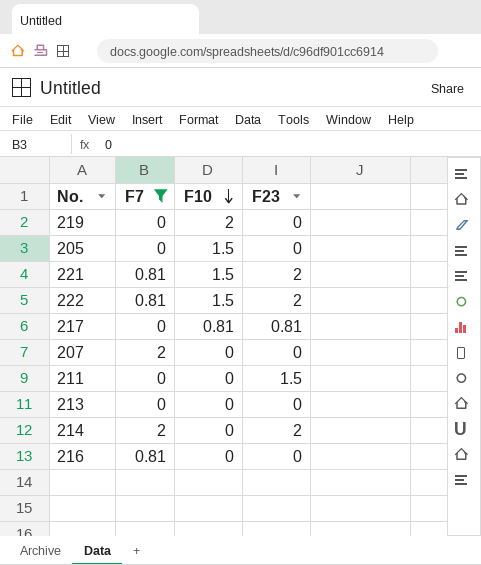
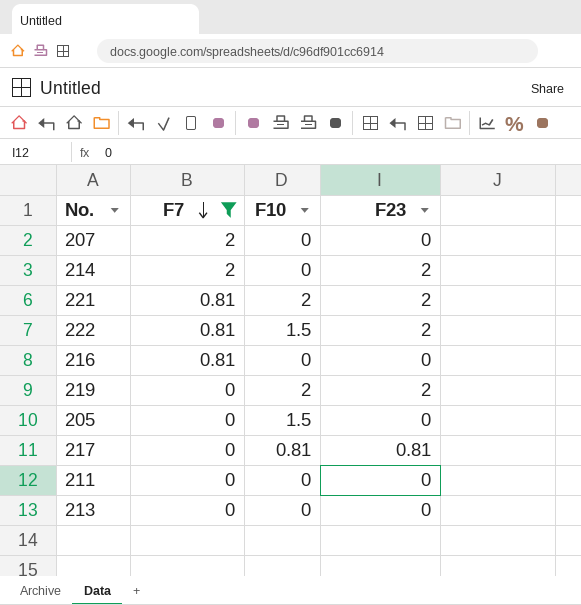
row order: F10 descending -> F7 descending
221 | F10: 1.5 -> 2
219 | F23: 0 -> 2
211 | F23: 1.5 -> 0

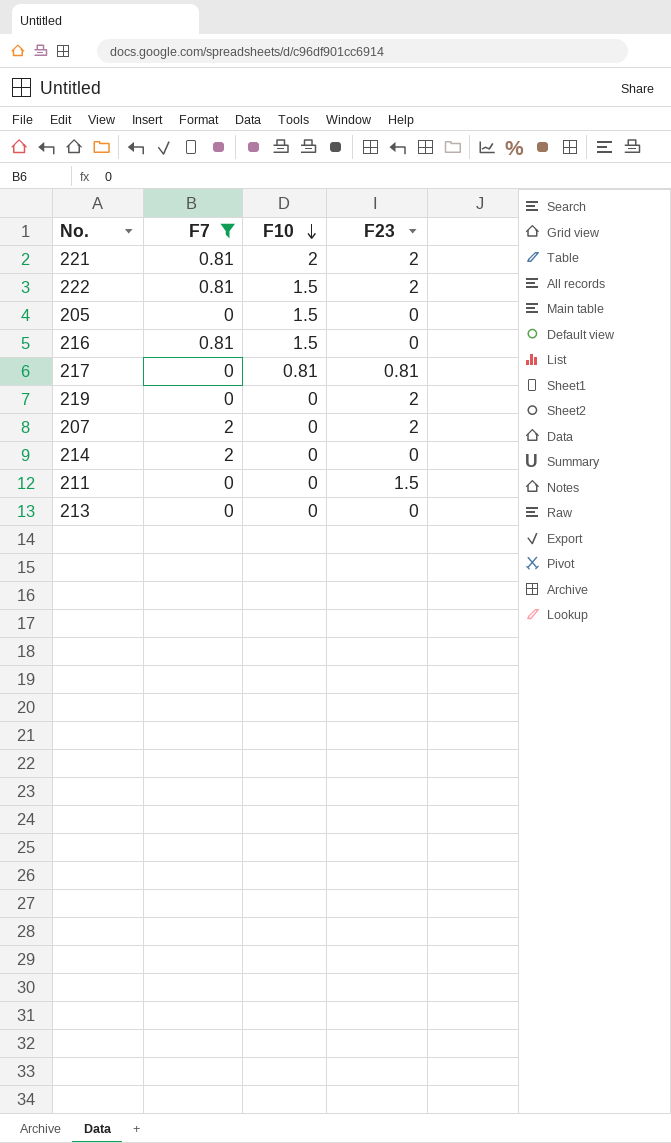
row order: F7 descending -> F10 descending
216 | F10: 0 -> 1.5
219 | F10: 2 -> 0
207 | F23: 0 -> 2
214 | F23: 2 -> 0
211 | F23: 0 -> 1.5

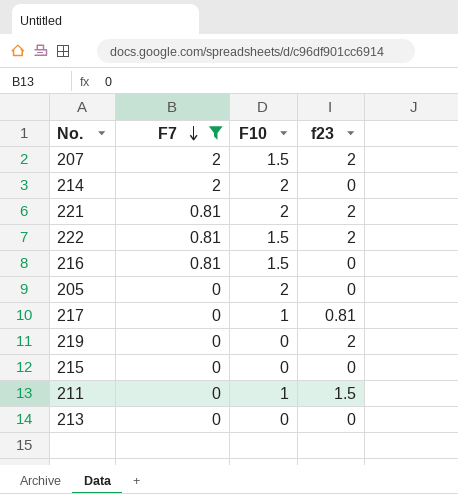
row order: F10 descending -> F7 descending
column name: F23 -> f23
207 | F10: 0 -> 1.5
214 | F10: 0 -> 2
205 | F10: 1.5 -> 2
217 | F10: 0.81 -> 1
row 215: none -> 0 | 0 | 0
211 | F10: 0 -> 1

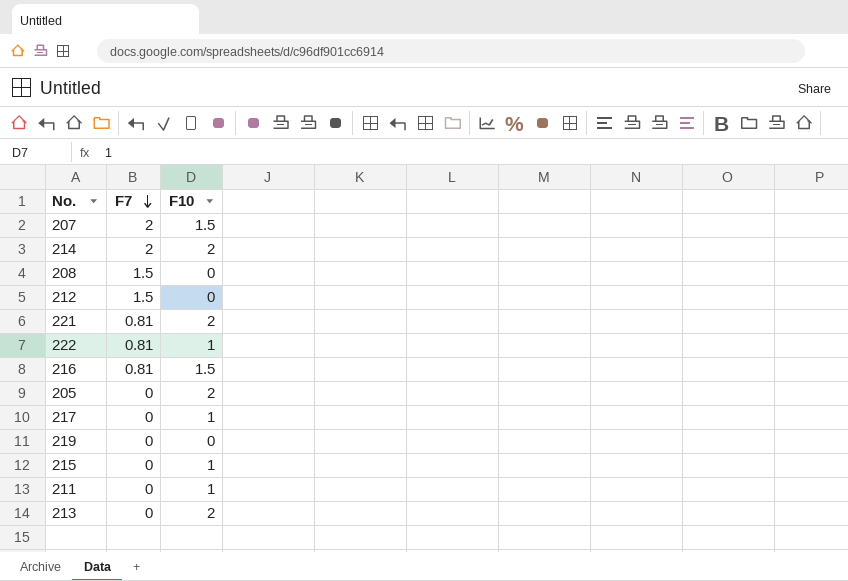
filter: F7 != 1.5 -> none
column f23 | position: 4 -> none
222 | F10: 1.5 -> 1
215 | F10: 0 -> 1
213 | F10: 0 -> 2

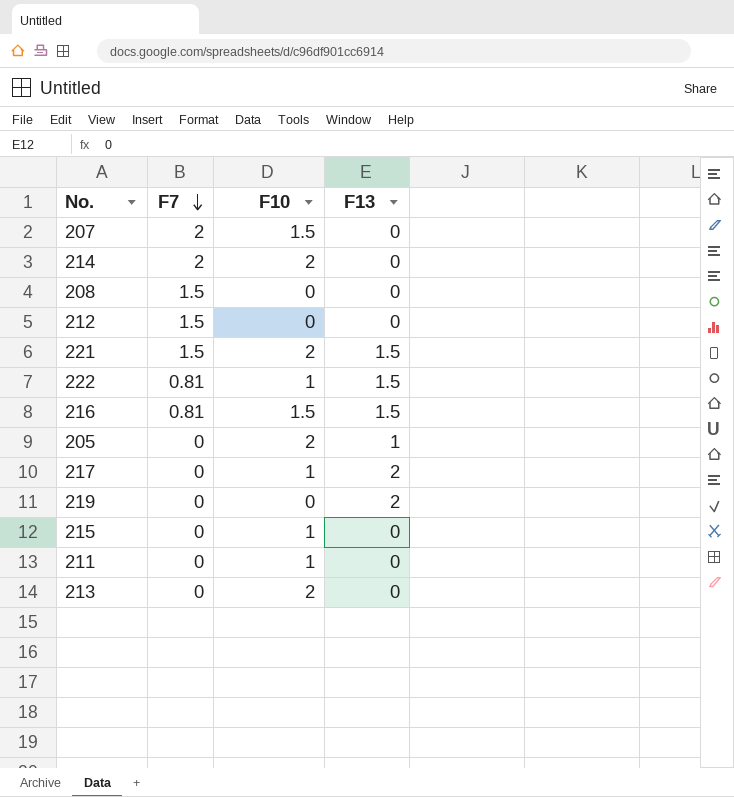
column F13 | position: none -> 4
221 | F7: 0.81 -> 1.5

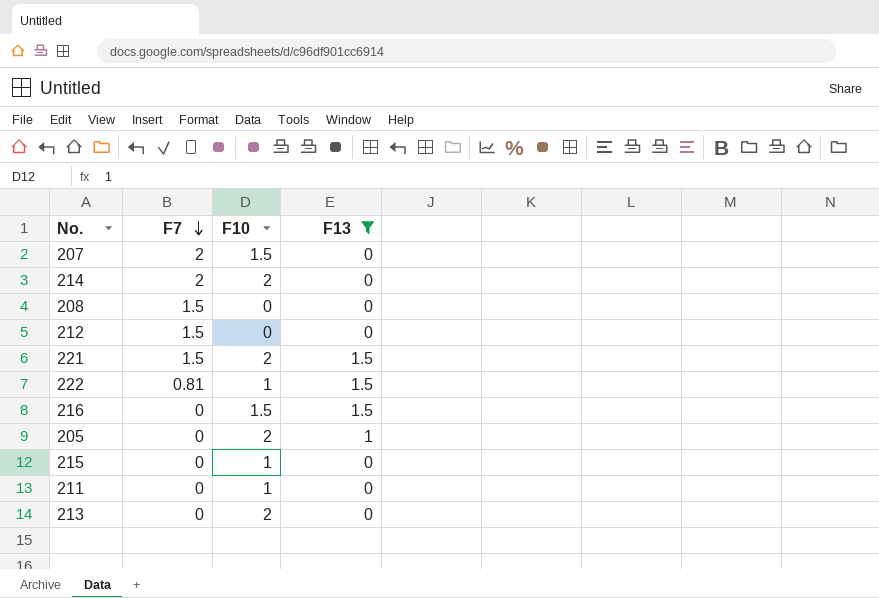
filter: none -> F13 != 2
216 | F7: 0.81 -> 0

